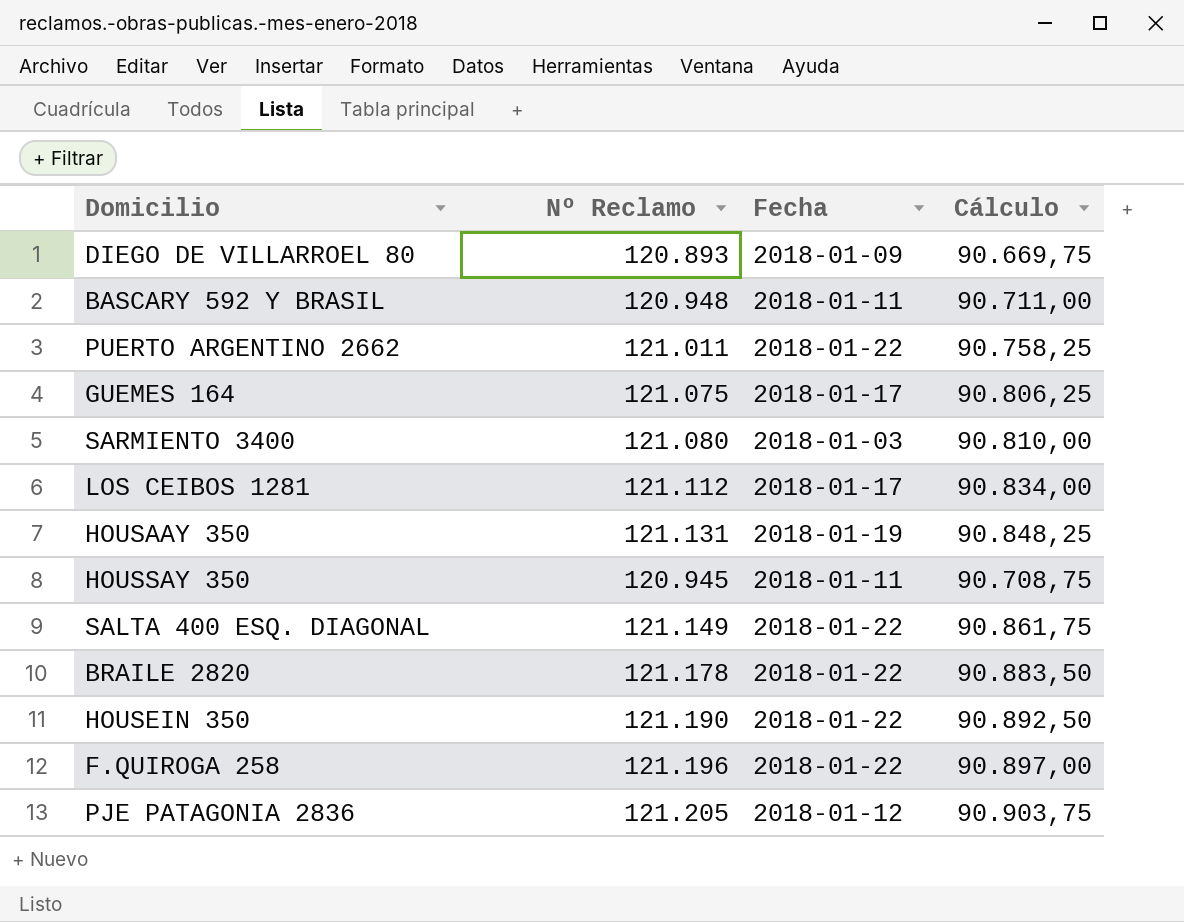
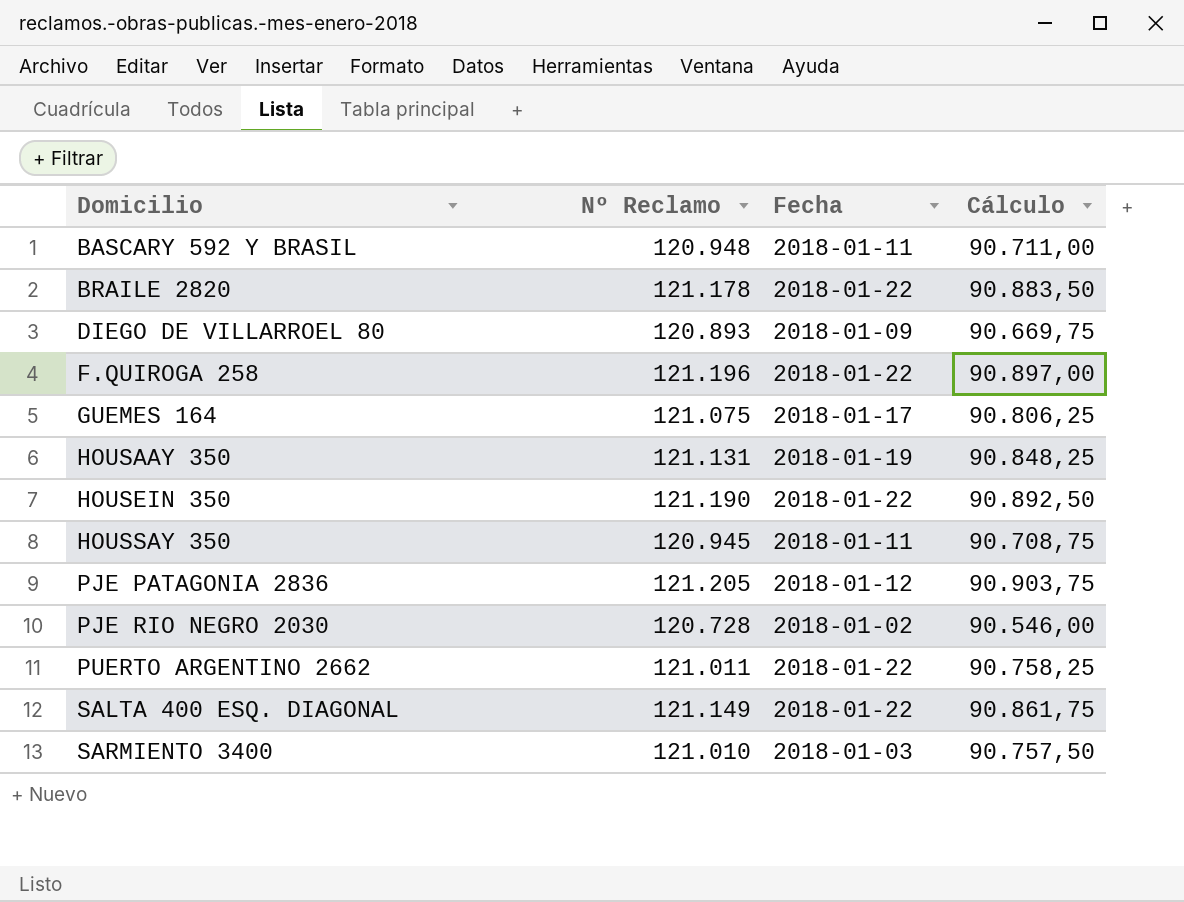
row order: none -> Domicilio ascending
row LOS CEIBOS 1281: 121.112 | 2018-01-17 | 90.834,00 -> none
row PJE RIO NEGRO 2030: none -> 120.728 | 2018-01-02 | 90.546,00
SARMIENTO 3400 | Nº Reclamo: 121.080 -> 121.010
SARMIENTO 3400 | Cálculo: 90.810,00 -> 90.757,50

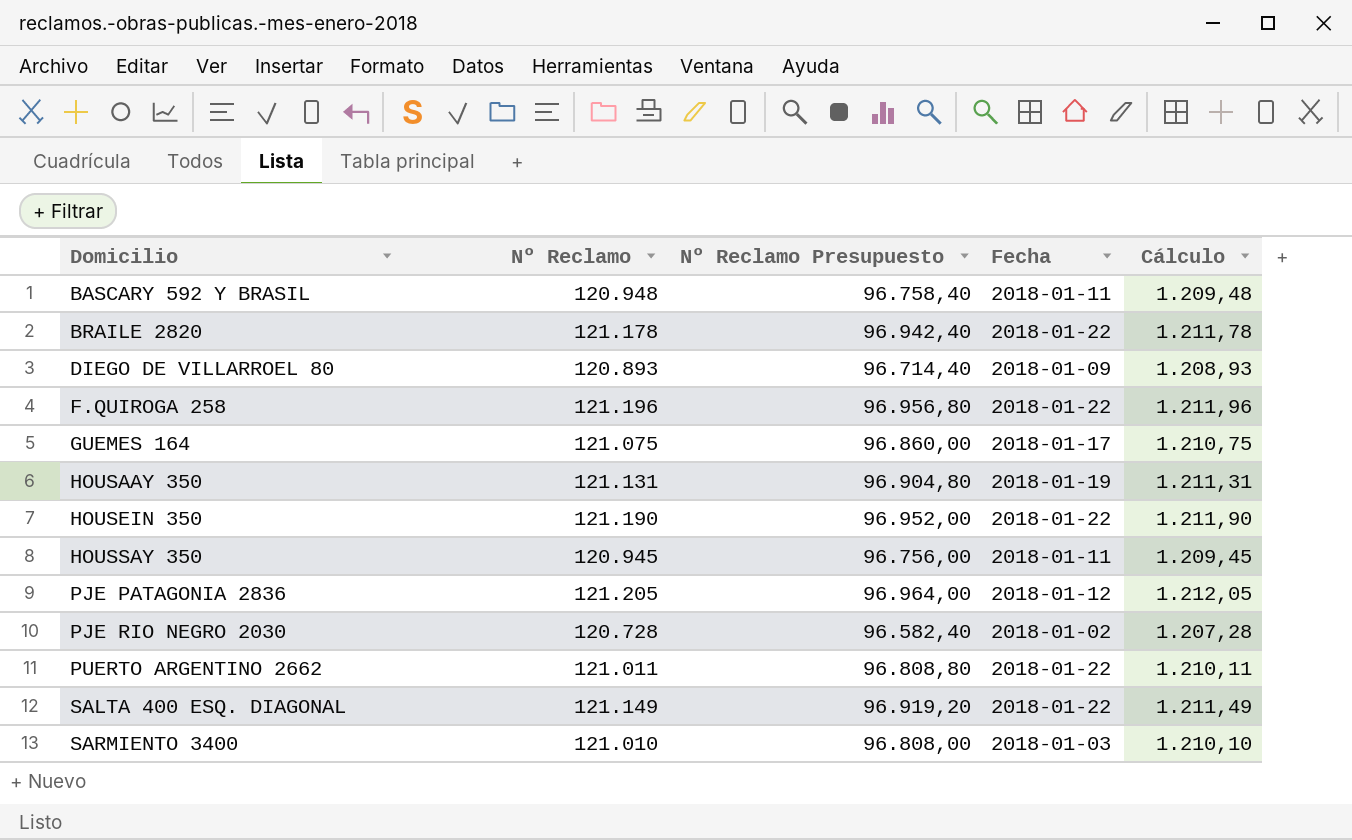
column Nº Reclamo Presupuesto | formula: none -> [Nº Reclamo] * 0,8
column Cálculo | formula: [Nº Reclamo] * 0,75 -> [Nº Reclamo] * 0,01

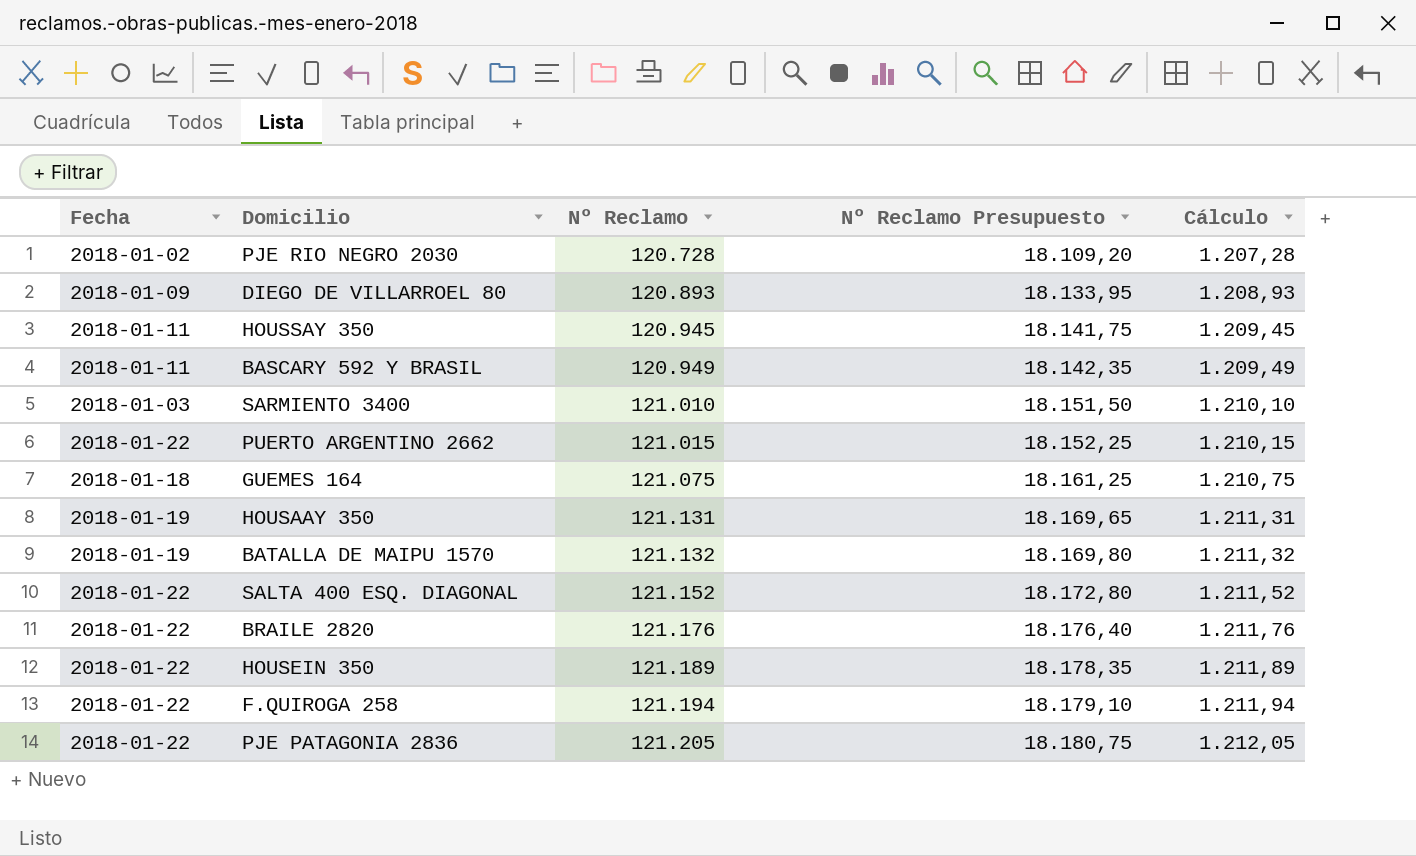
row order: Domicilio ascending -> Nº Reclamo ascending
column Fecha | position: 4 -> 1
column Nº Reclamo Presupuesto | formula: [Nº Reclamo] * 0,8 -> [Nº Reclamo] * 0,15
BASCARY 592 Y BRASIL | Nº Reclamo: 120.948 -> 120.949
BASCARY 592 Y BRASIL | Cálculo: 1.209,48 -> 1.209,49
PUERTO ARGENTINO 2662 | Nº Reclamo: 121.011 -> 121.015
PUERTO ARGENTINO 2662 | Cálculo: 1.210,11 -> 1.210,15
GUEMES 164 | Fecha: 2018-01-17 -> 2018-01-18
row BATALLA DE MAIPU 1570: none -> 2018-01-19 | 121.132 | 18.169,80 | 1.211,32
SALTA 400 ESQ. DIAGONAL | Nº Reclamo: 121.149 -> 121.152
SALTA 400 ESQ. DIAGONAL | Cálculo: 1.211,49 -> 1.211,52
BRAILE 2820 | Nº Reclamo: 121.178 -> 121.176
BRAILE 2820 | Cálculo: 1.211,78 -> 1.211,76
HOUSEIN 350 | Nº Reclamo: 121.190 -> 121.189
HOUSEIN 350 | Cálculo: 1.211,90 -> 1.211,89
F.QUIROGA 258 | Nº Reclamo: 121.196 -> 121.194
F.QUIROGA 258 | Cálculo: 1.211,96 -> 1.211,94
PJE PATAGONIA 2836 | Fecha: 2018-01-12 -> 2018-01-22

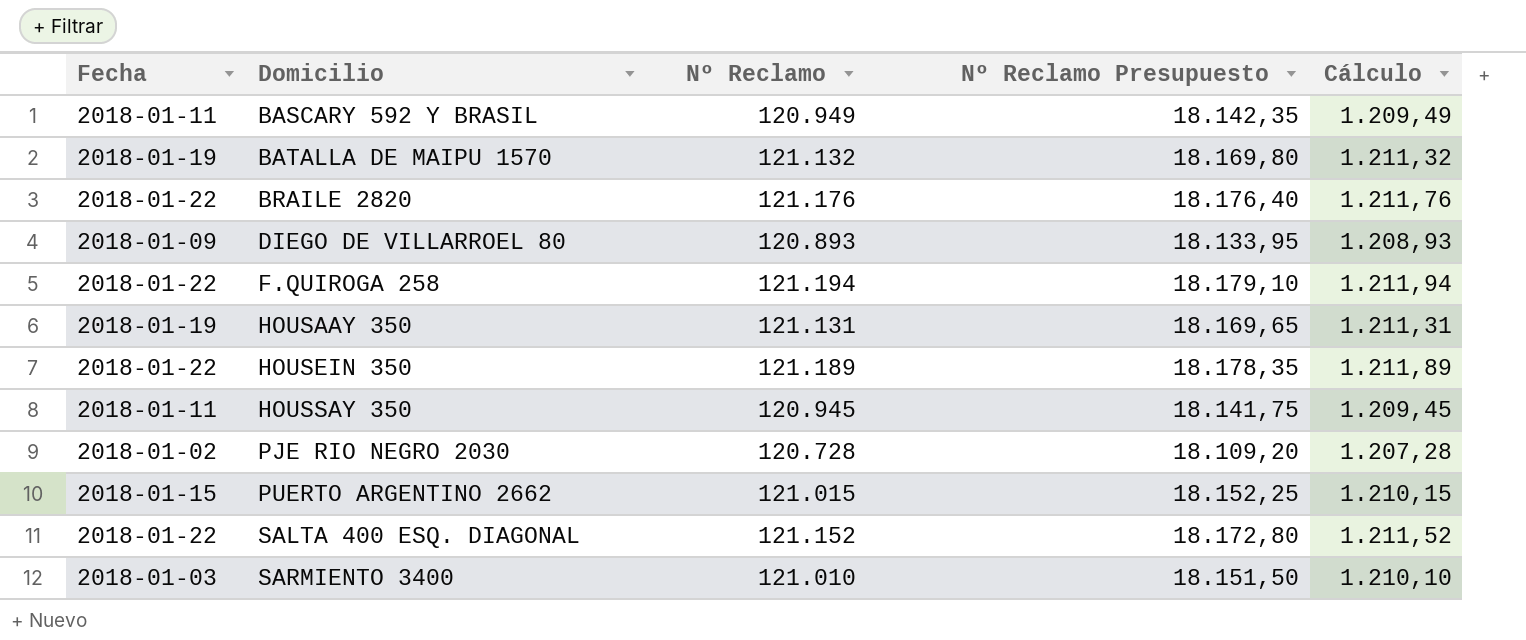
row order: Nº Reclamo ascending -> Domicilio ascending
row GUEMES 164: 2018-01-18 | 121.075 | 18.161,25 | 1.210,75 -> none
row PJE PATAGONIA 2836: 2018-01-22 | 121.205 | 18.180,75 | 1.212,05 -> none
PUERTO ARGENTINO 2662 | Fecha: 2018-01-22 -> 2018-01-15

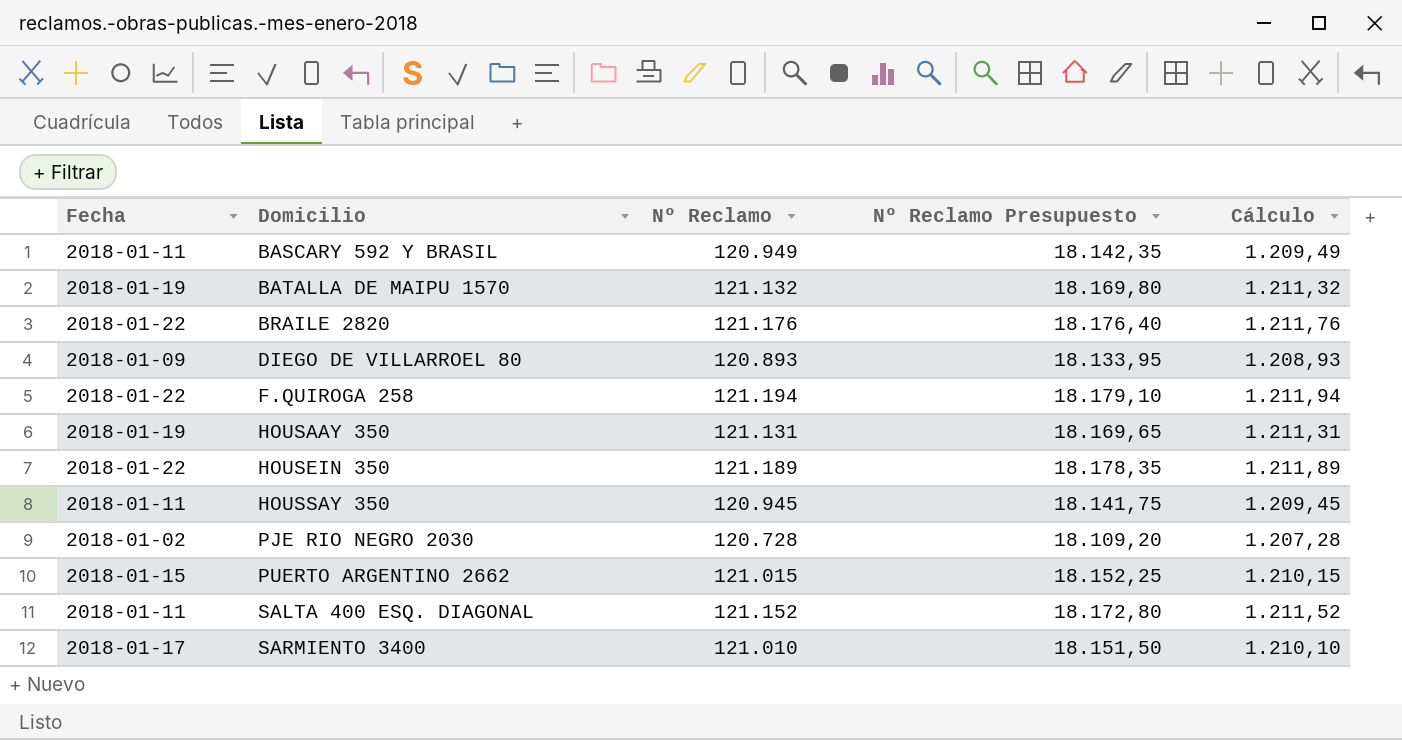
SALTA 400 ESQ. DIAGONAL | Fecha: 2018-01-22 -> 2018-01-11
SARMIENTO 3400 | Fecha: 2018-01-03 -> 2018-01-17

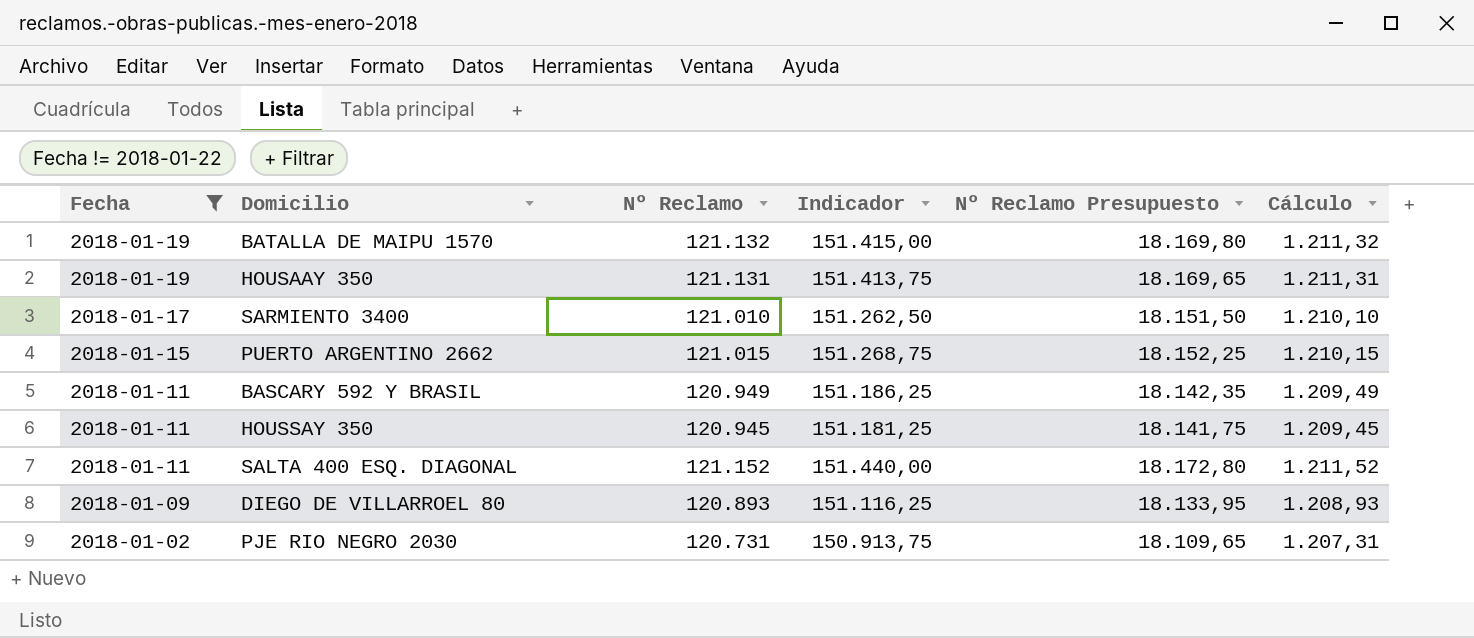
filter: none -> Fecha != 2018-01-22
row order: Domicilio ascending -> Fecha descending
column Indicador | formula: none -> [Nº Reclamo] * 1,25
PJE RIO NEGRO 2030 | Nº Reclamo: 120.728 -> 120.731
PJE RIO NEGRO 2030 | Nº Reclamo Presupuesto: 18.109,20 -> 18.109,65
PJE RIO NEGRO 2030 | Cálculo: 1.207,28 -> 1.207,31

